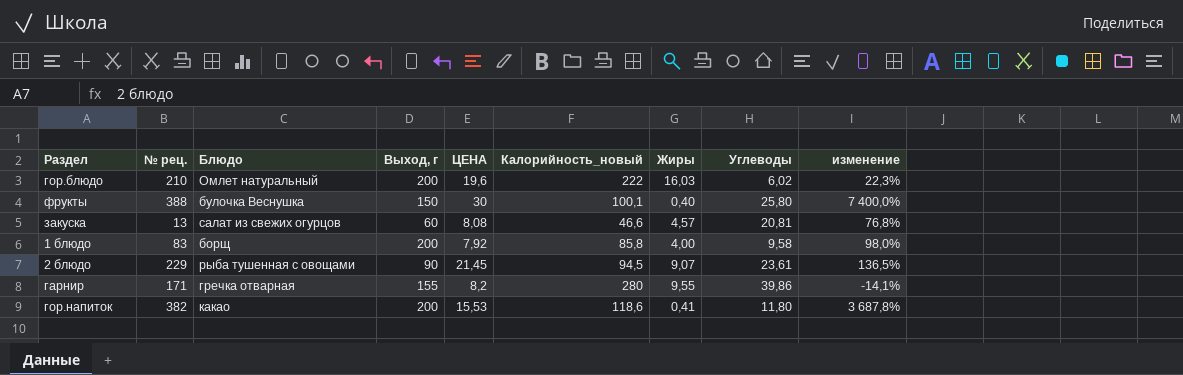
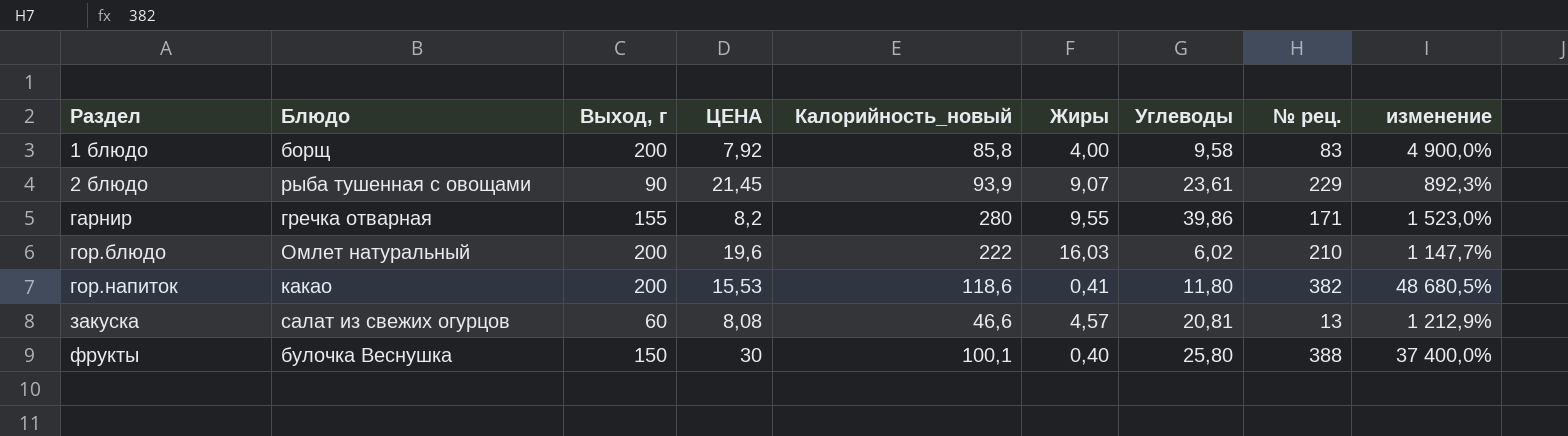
row order: none -> Раздел ascending
column № рец. | position: 2 -> 8
column изменение | formula: ([ЦЕНА] - [Жиры]) / [Жиры] -> ([Выход, г] - [Жиры]) / [Жиры]
2 блюдо | Калорийность_новый: 94,5 -> 93,9

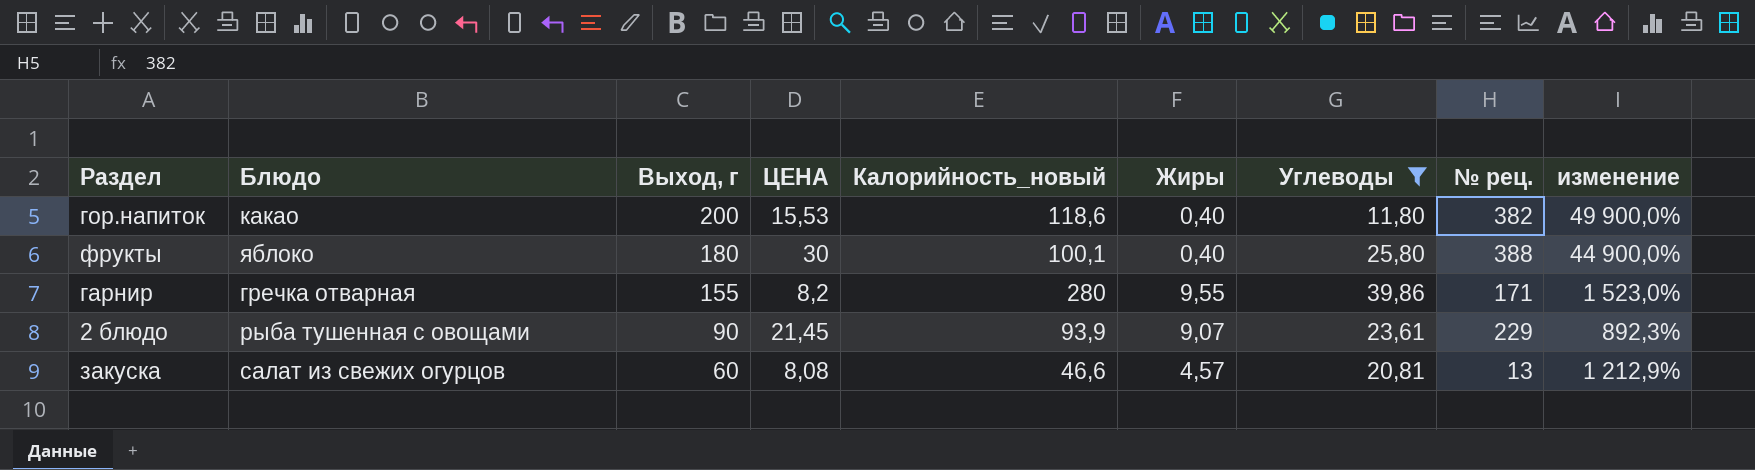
filter: none -> Углеводы >= 11,80
row order: Раздел ascending -> Выход, г descending
гор.напиток | Жиры: 0,41 -> 0,40
гор.напиток | изменение: 48 680,5% -> 49 900,0%
фрукты | Блюдо: булочка Веснушка -> яблоко
фрукты | Выход, г: 150 -> 180
фрукты | изменение: 37 400,0% -> 44 900,0%

